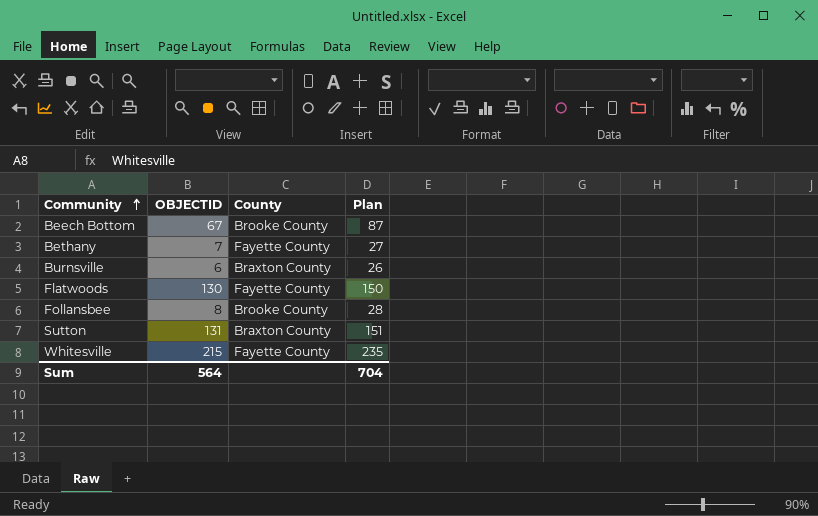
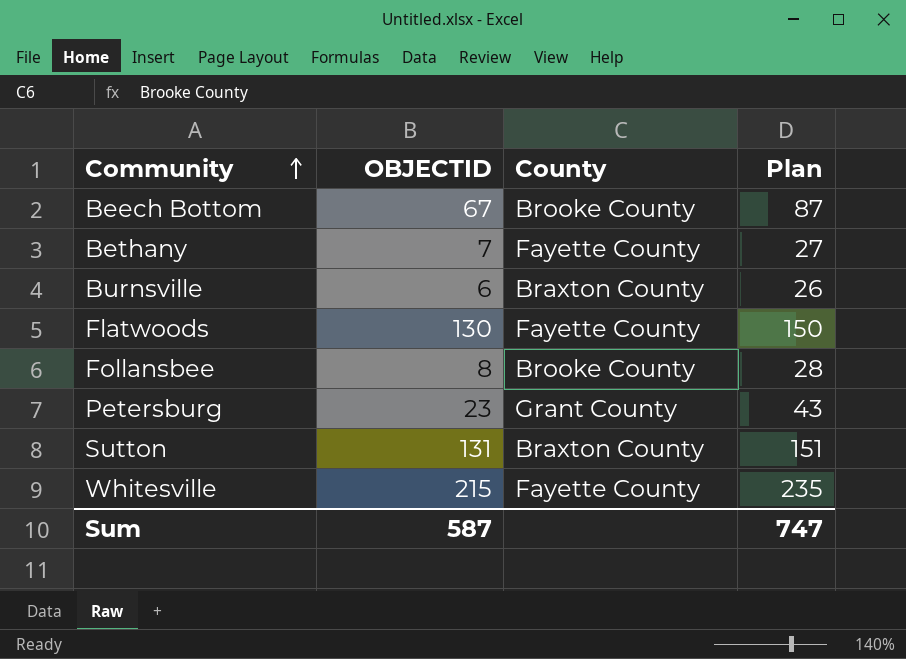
row Petersburg: none -> 23 | Grant County | 43
Sum | OBJECTID: 564 -> 587
Sum | Plan: 704 -> 747

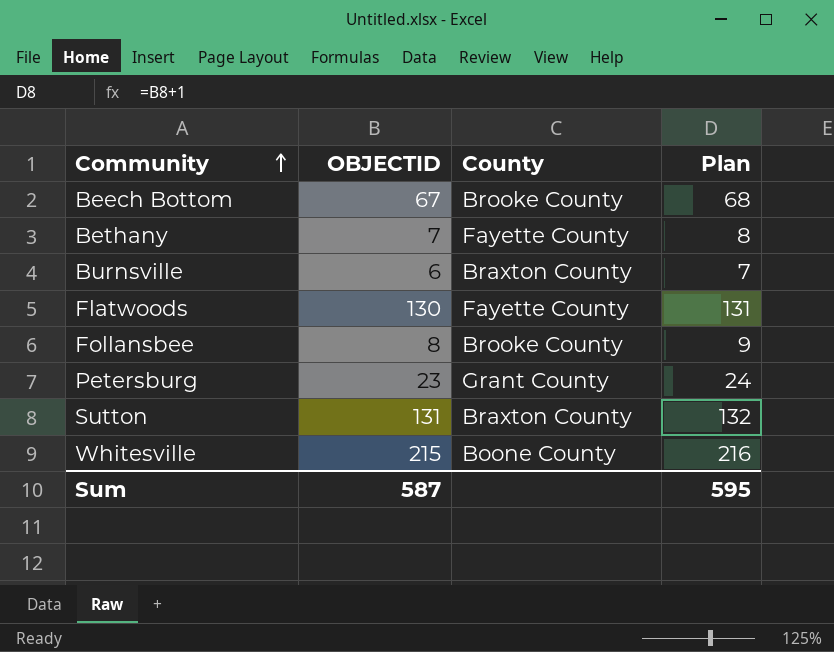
column Plan | formula: [OBJECTID] + 20 -> [OBJECTID] + 1
Whitesville | County: Fayette County -> Boone County
Sum | Plan: 747 -> 595

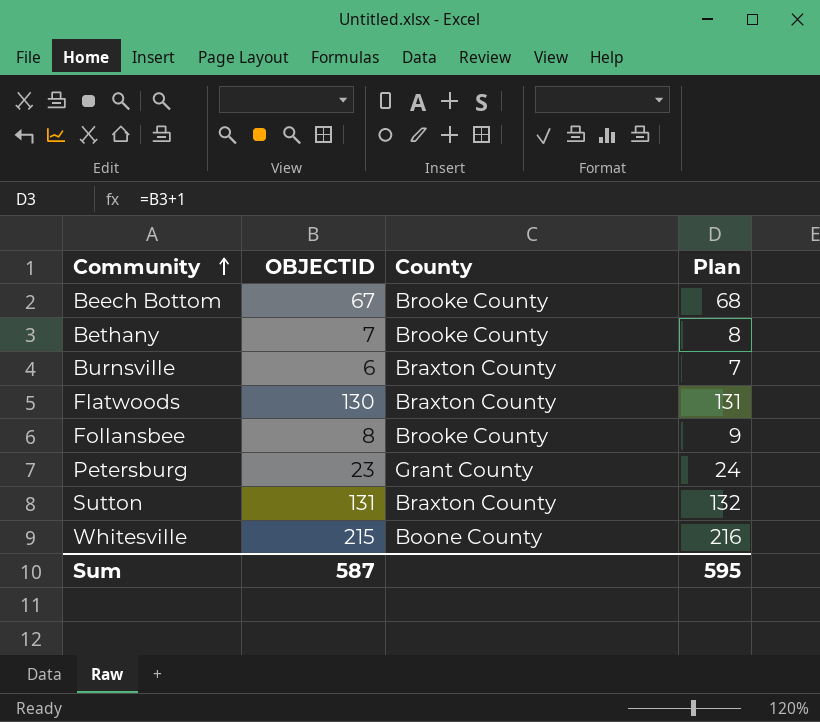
Bethany | County: Fayette County -> Brooke County
Flatwoods | County: Fayette County -> Braxton County

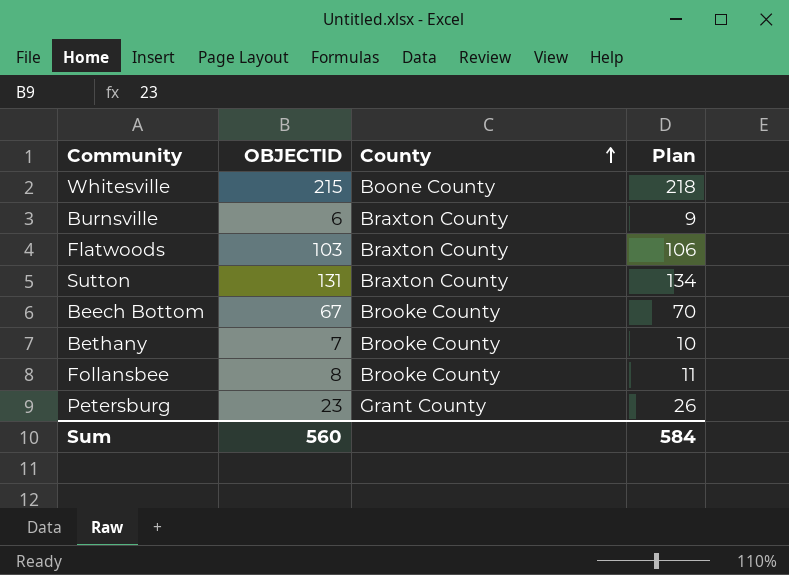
row order: Community ascending -> County ascending
column Plan | formula: [OBJECTID] + 1 -> [OBJECTID] + 3
Flatwoods | OBJECTID: 130 -> 103
Sum | OBJECTID: 587 -> 560
Sum | Plan: 595 -> 584

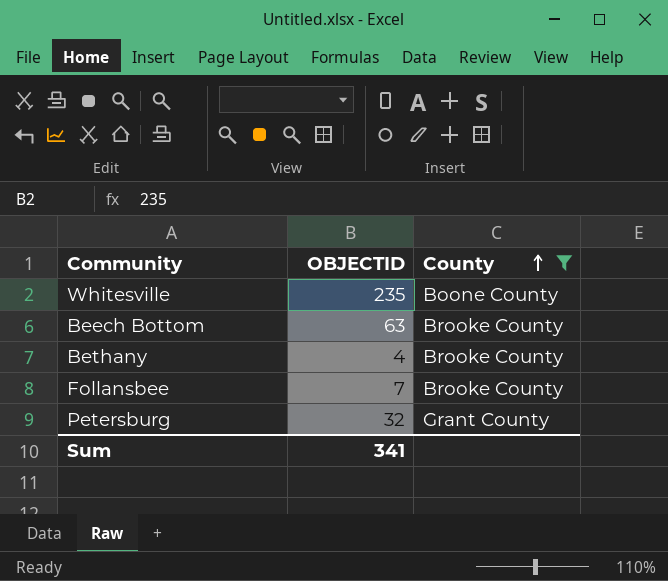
filter: none -> County != Braxton County
column Plan | formula: [OBJECTID] + 3 -> none
Whitesville | OBJECTID: 215 -> 235
Beech Bottom | OBJECTID: 67 -> 63
Bethany | OBJECTID: 7 -> 4
Follansbee | OBJECTID: 8 -> 7
Petersburg | OBJECTID: 23 -> 32
Sum | OBJECTID: 560 -> 341

